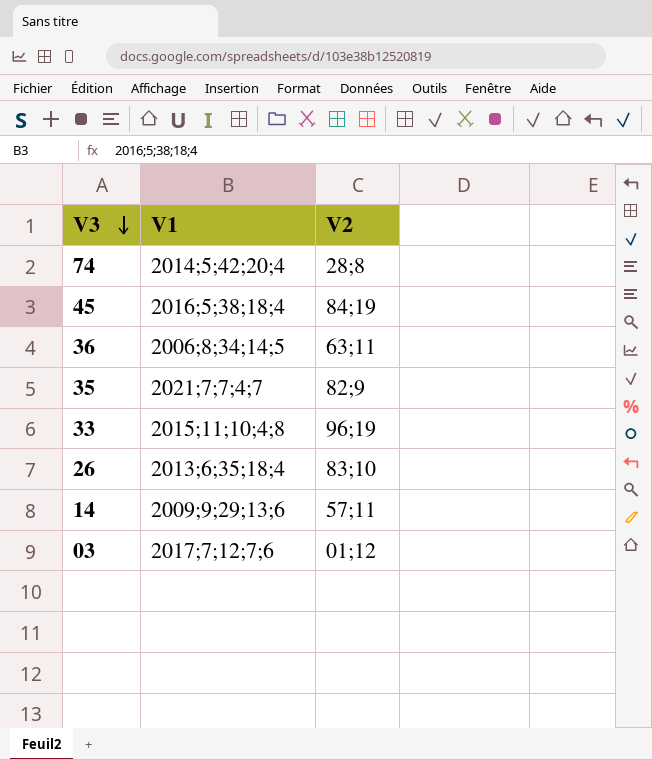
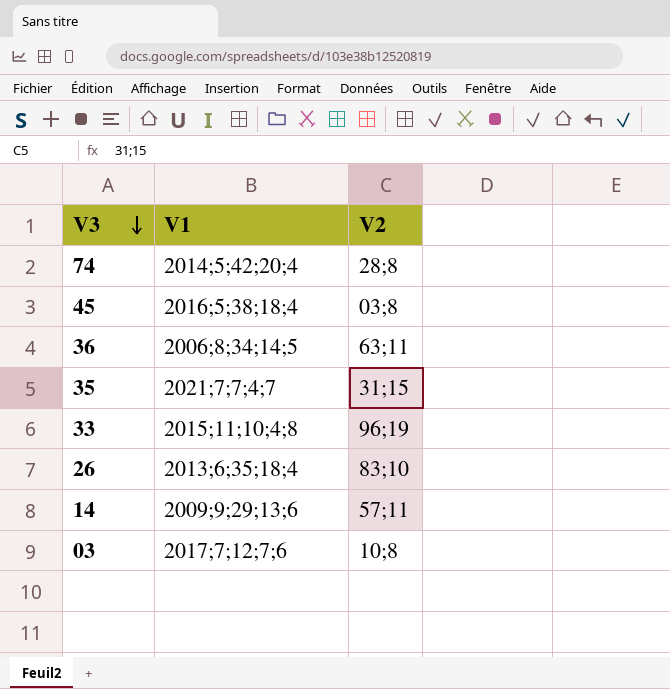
45 | V2: 84;19 -> 03;8
35 | V2: 82;9 -> 31;15
03 | V2: 01;12 -> 10;8

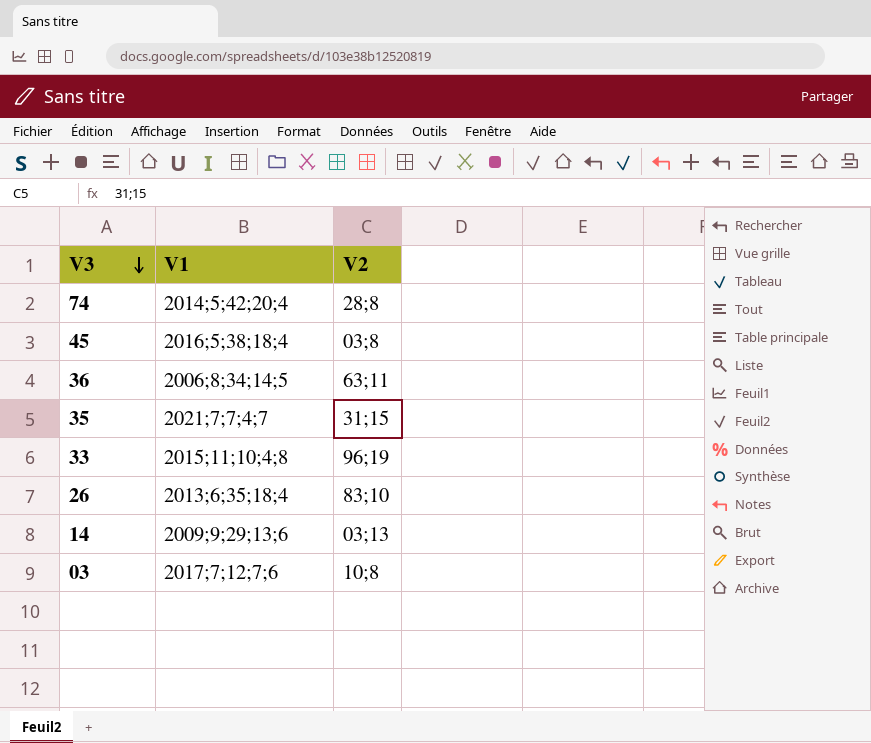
14 | V2: 57;11 -> 03;13

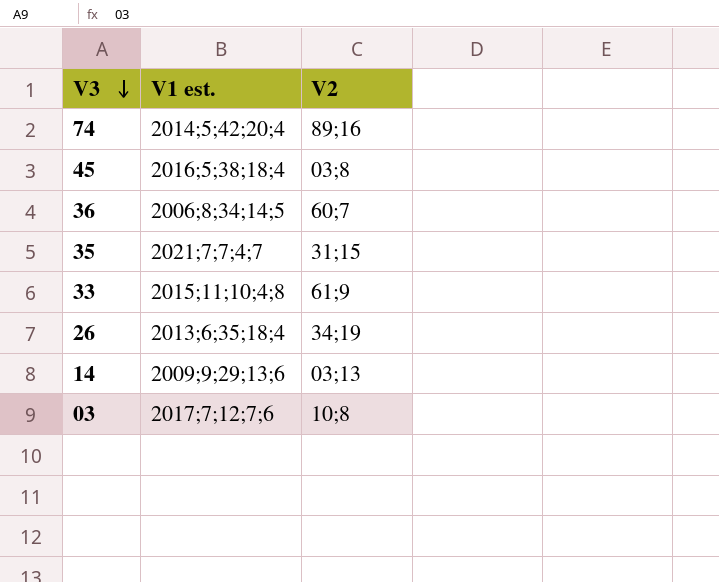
column name: V1 -> V1 est.
74 | V2: 28;8 -> 89;16
36 | V2: 63;11 -> 60;7
33 | V2: 96;19 -> 61;9
26 | V2: 83;10 -> 34;19

